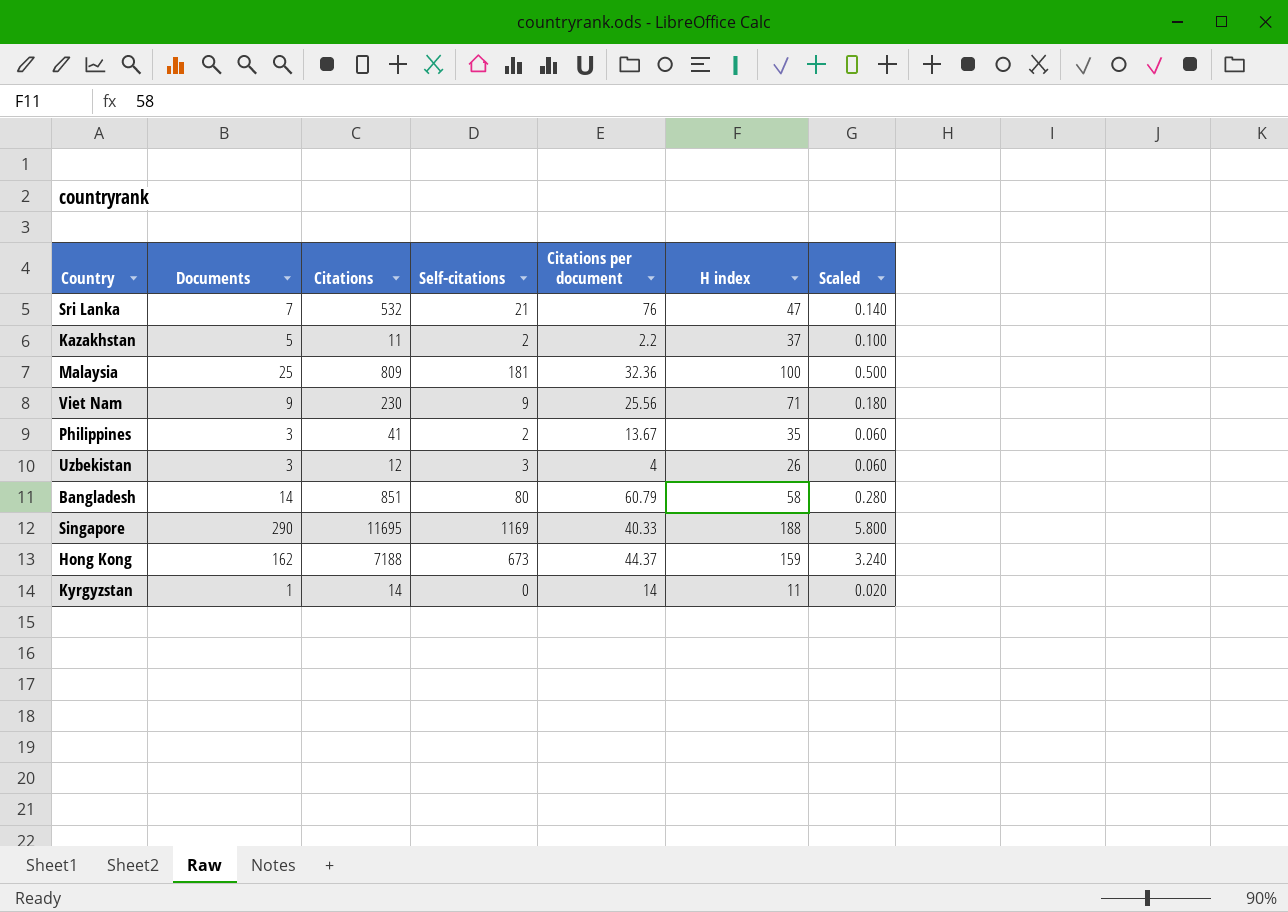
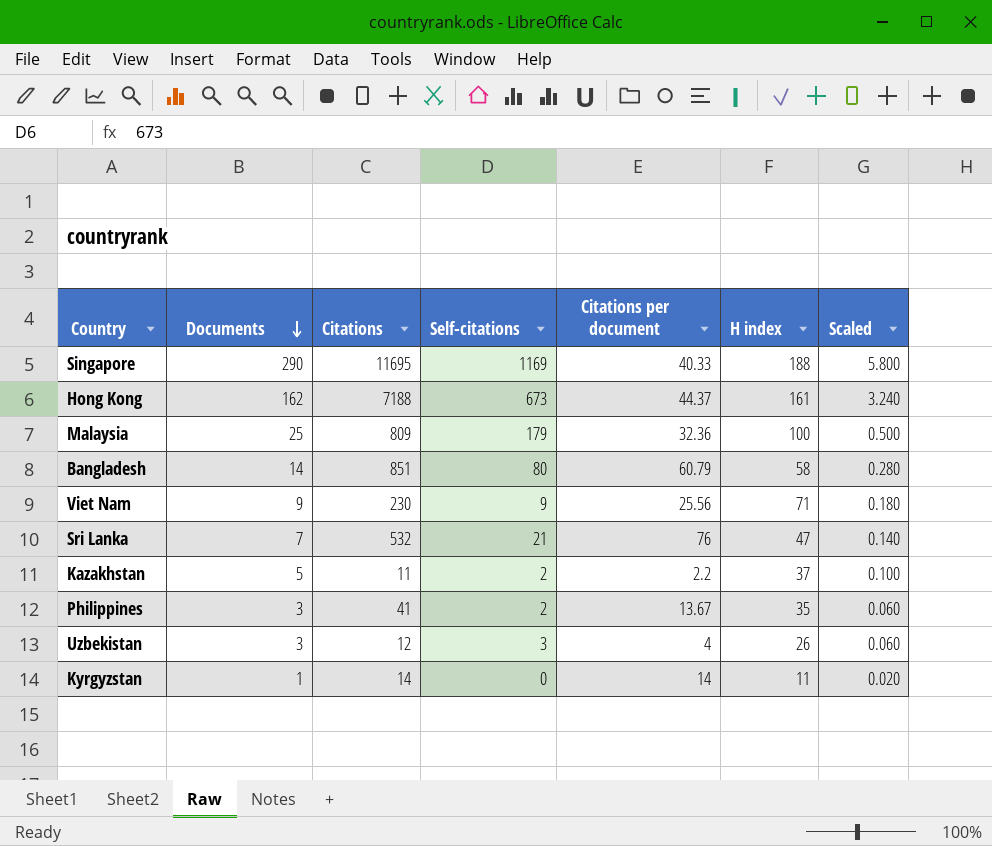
row order: none -> Documents descending
Hong Kong | H index: 159 -> 161
Malaysia | Self-citations: 181 -> 179

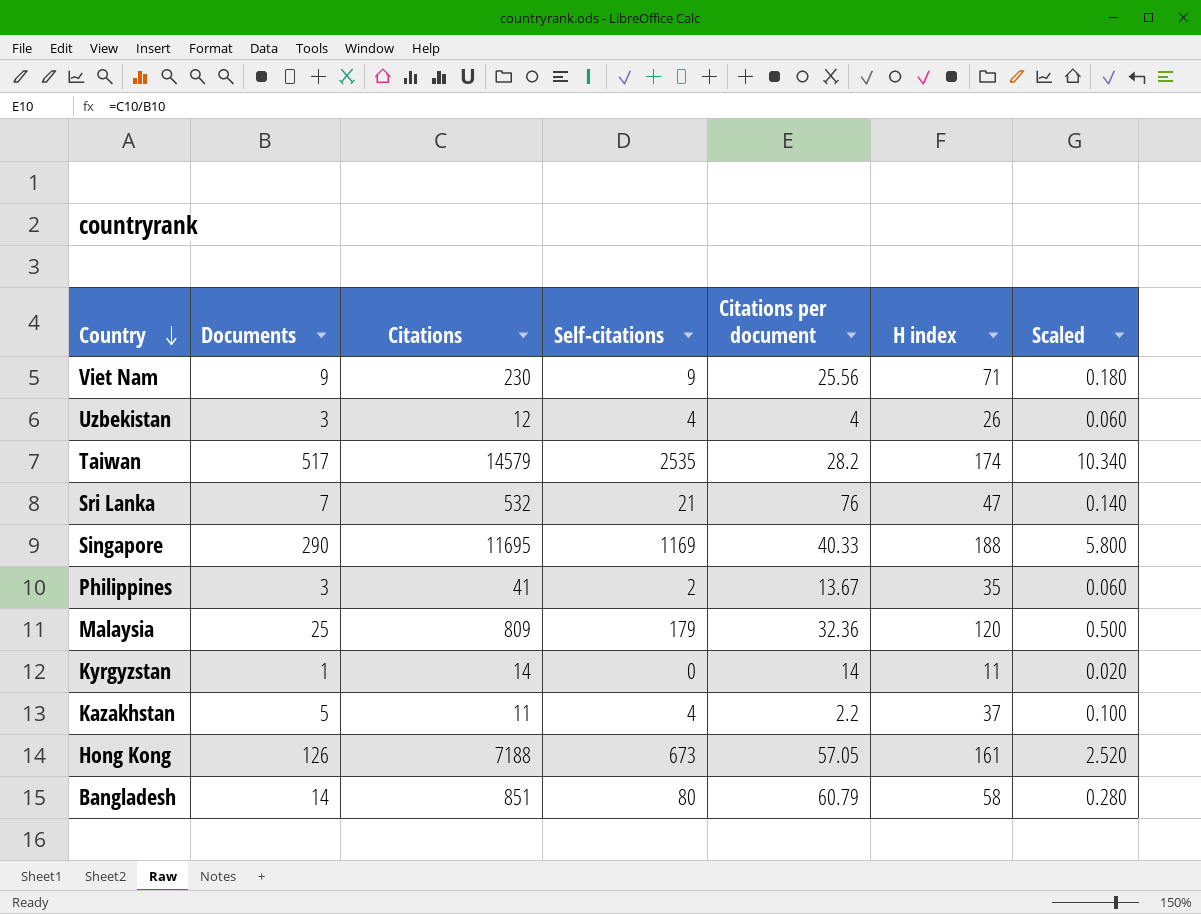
row order: Documents descending -> Country descending
Uzbekistan | Self-citations: 3 -> 4
row Taiwan: none -> 517 | 14579 | 2535 | 28.2 | 174 | 10.340
Malaysia | H index: 100 -> 120
Kazakhstan | Self-citations: 2 -> 4
Hong Kong | Documents: 162 -> 126
Hong Kong | Citations per document: 44.37 -> 57.05
Hong Kong | Scaled: 3.240 -> 2.520

